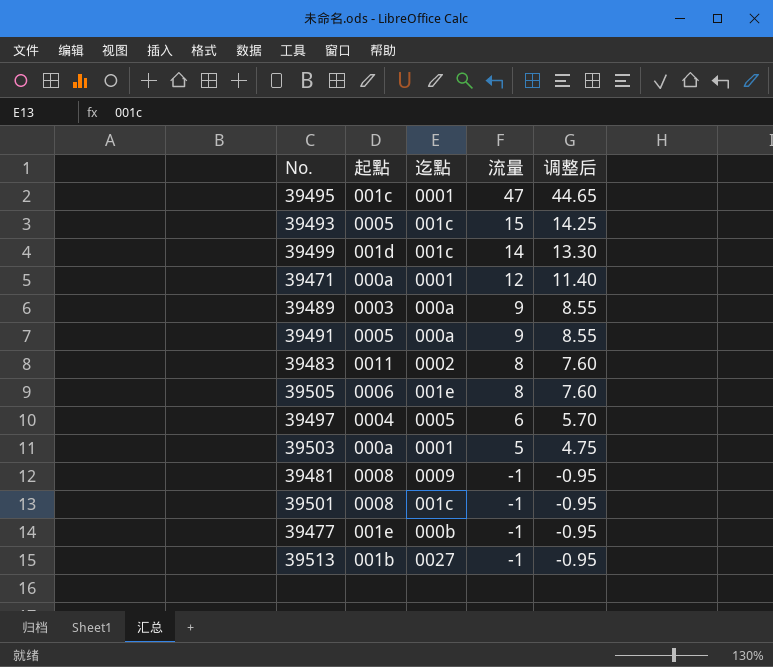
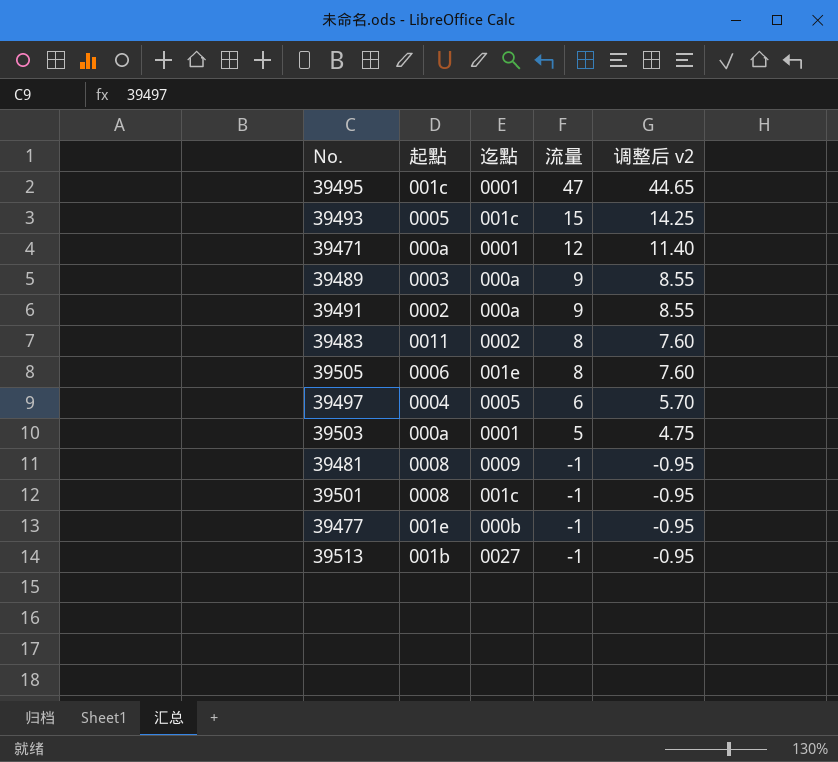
column name: 调整后 -> 调整后 v2
row 39499: 001d | 001c | 14 | 13.30 -> none
39491 | 起點: 0005 -> 0002

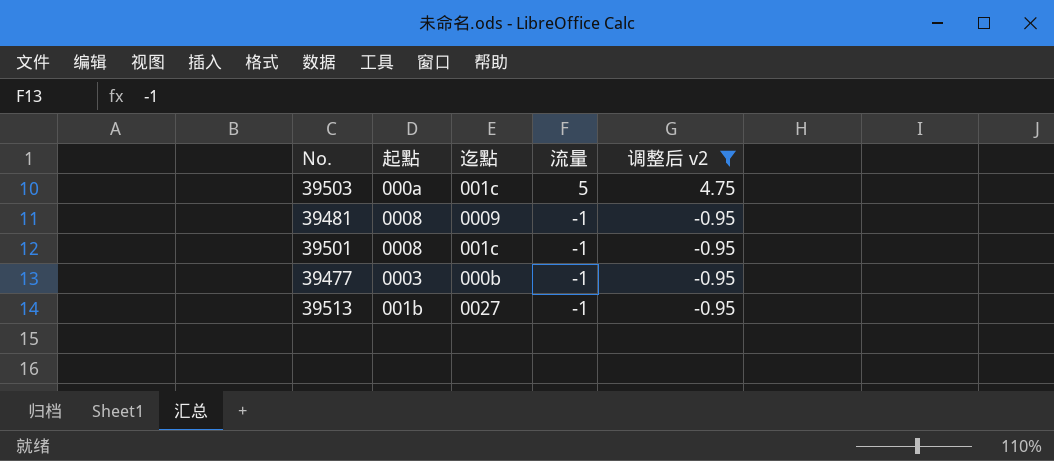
filter: none -> 调整后 v2 <= 4.75
39503 | 迄點: 0001 -> 001c
39477 | 起點: 001e -> 0003

